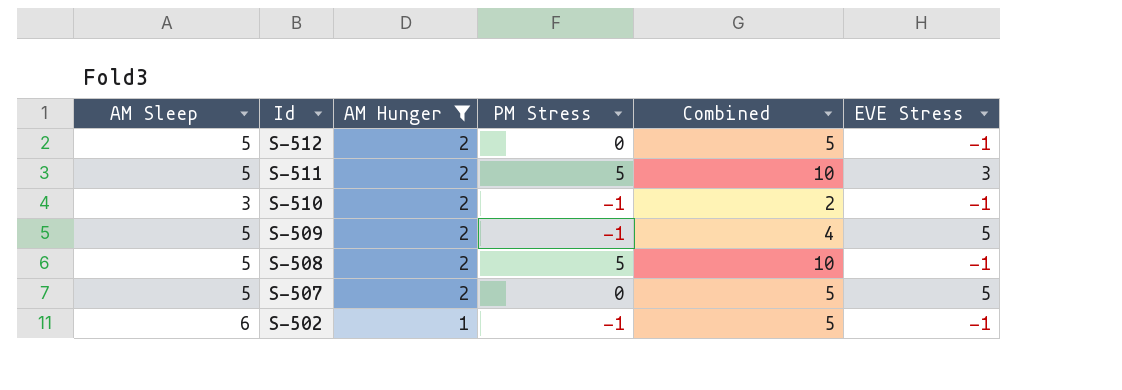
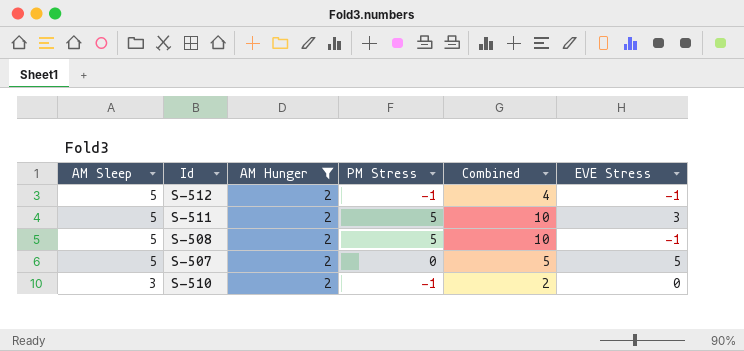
row order: Id descending -> AM Sleep descending
row S-509: 5 | 2 | -1 | 4 | 5 -> none
row S-502: 6 | 1 | -1 | 5 | -1 -> none
S-512 | PM Stress: 0 -> -1
S-512 | Combined: 5 -> 4
S-510 | EVE Stress: -1 -> 0

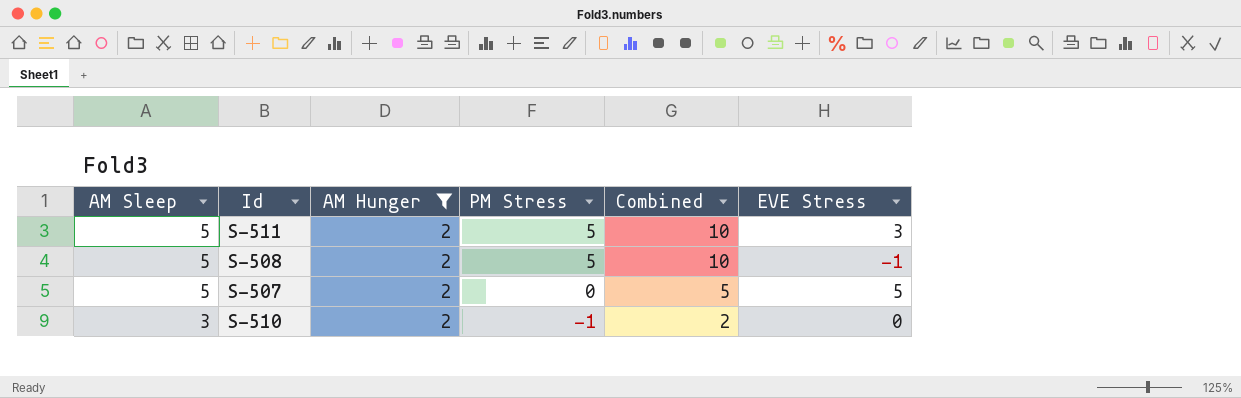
row S-512: 5 | 2 | -1 | 4 | -1 -> none

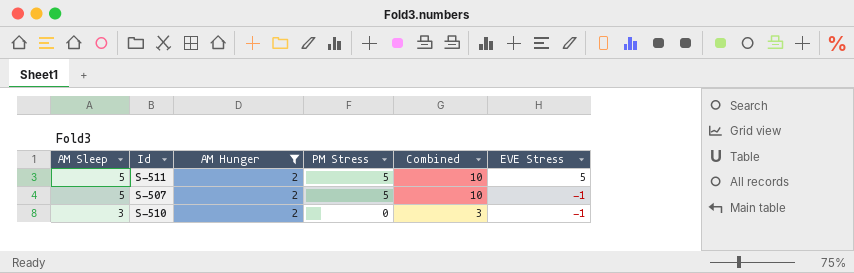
row S-508: 5 | 2 | 5 | 10 | -1 -> none
S-511 | EVE Stress: 3 -> 5
S-507 | PM Stress: 0 -> 5
S-507 | Combined: 5 -> 10
S-507 | EVE Stress: 5 -> -1
S-510 | PM Stress: -1 -> 0
S-510 | Combined: 2 -> 3
S-510 | EVE Stress: 0 -> -1

